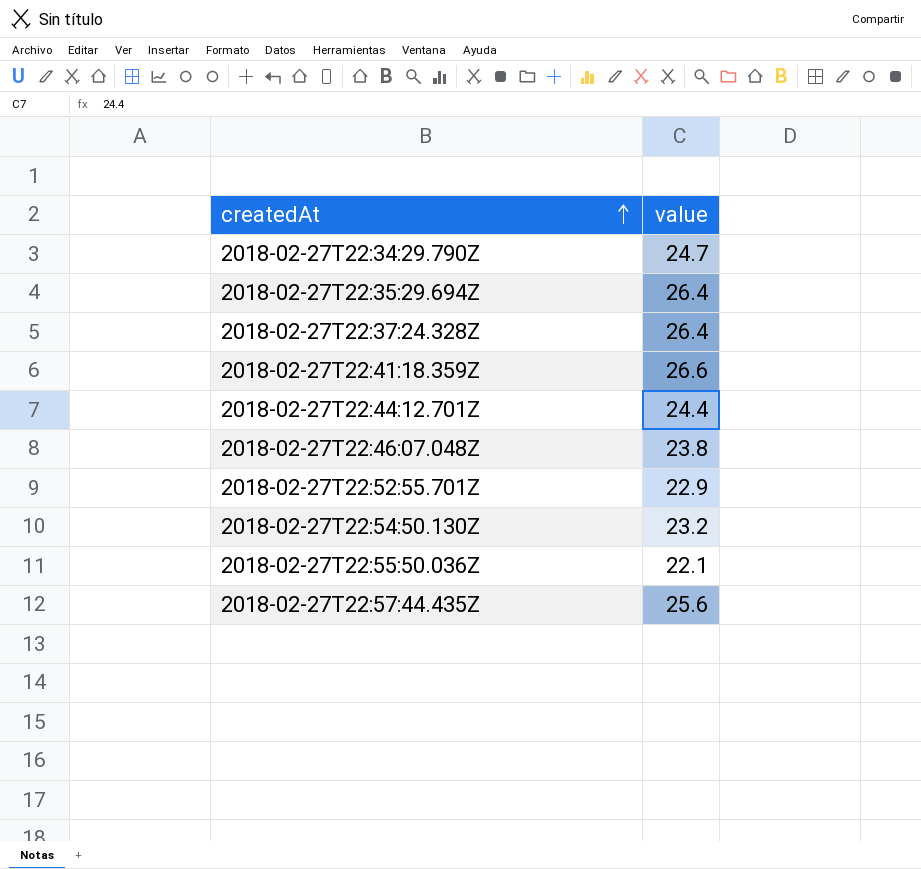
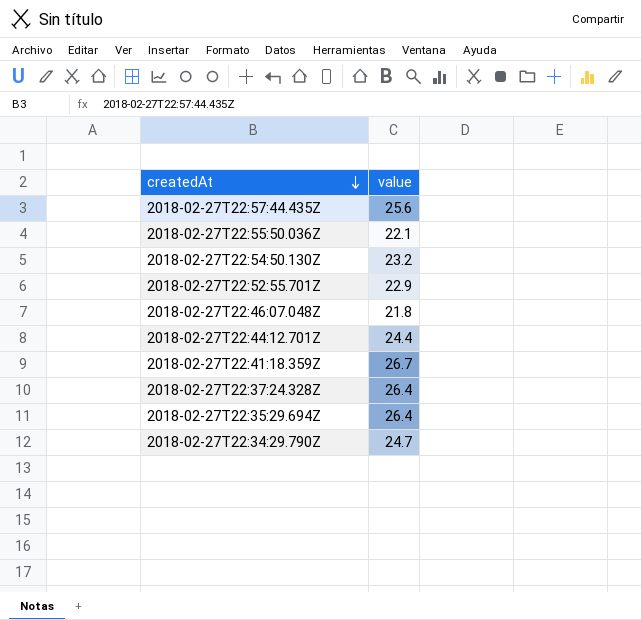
row order: createdAt ascending -> createdAt descending
2018-02-27T22:46:07.048Z | value: 23.8 -> 21.8
2018-02-27T22:41:18.359Z | value: 26.6 -> 26.7

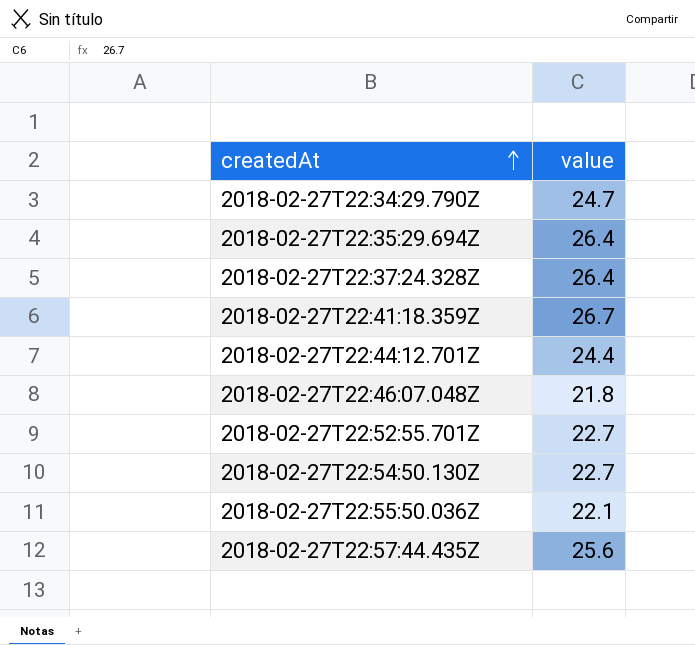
row order: createdAt descending -> createdAt ascending
2018-02-27T22:52:55.701Z | value: 22.9 -> 22.7
2018-02-27T22:54:50.130Z | value: 23.2 -> 22.7

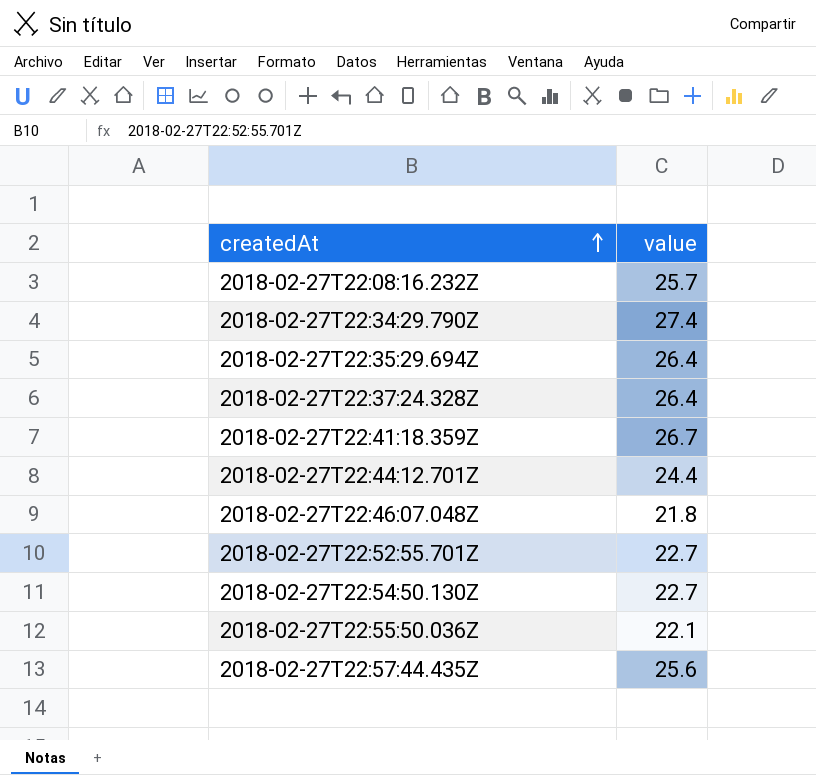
row 2018-02-27T22:08:16.232Z: none -> 25.7
2018-02-27T22:34:29.790Z | value: 24.7 -> 27.4

